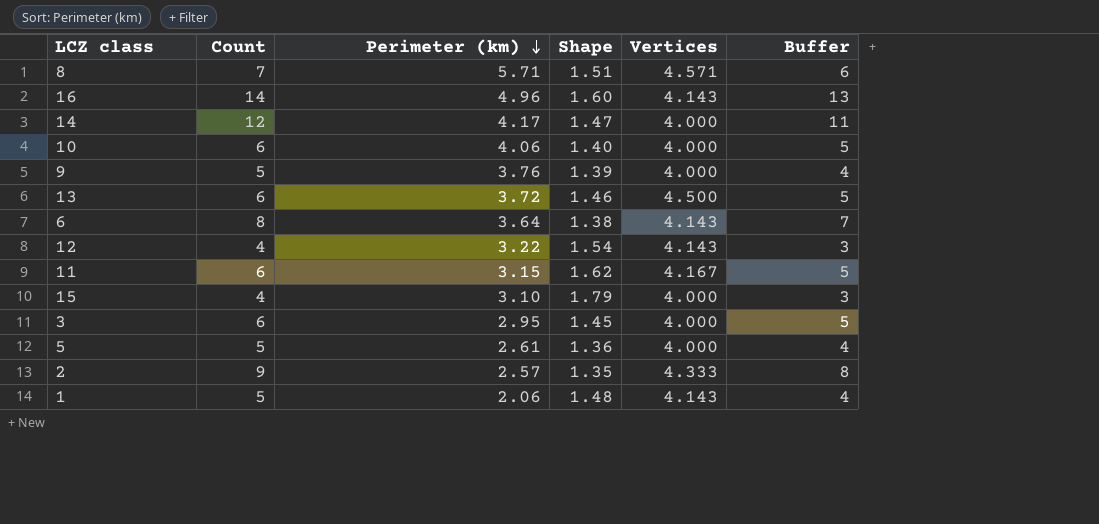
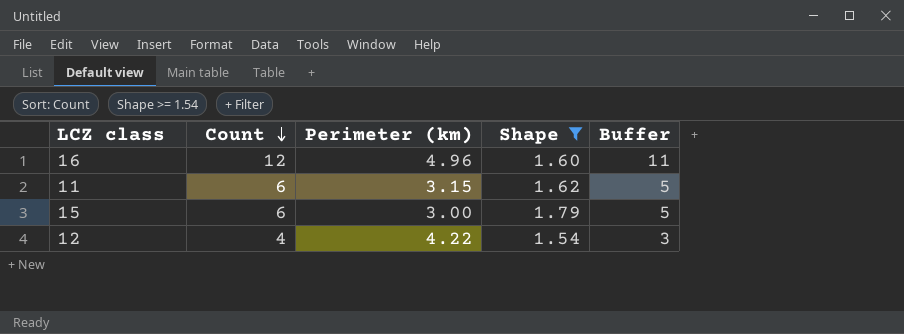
filter: none -> Shape >= 1.54
row order: Perimeter (km) descending -> Count descending
column Vertices | position: 5 -> none
16 | Count: 14 -> 12
16 | Buffer: 13 -> 11
15 | Count: 4 -> 6
15 | Perimeter (km): 3.10 -> 3.00
15 | Buffer: 3 -> 5
12 | Perimeter (km): 3.22 -> 4.22

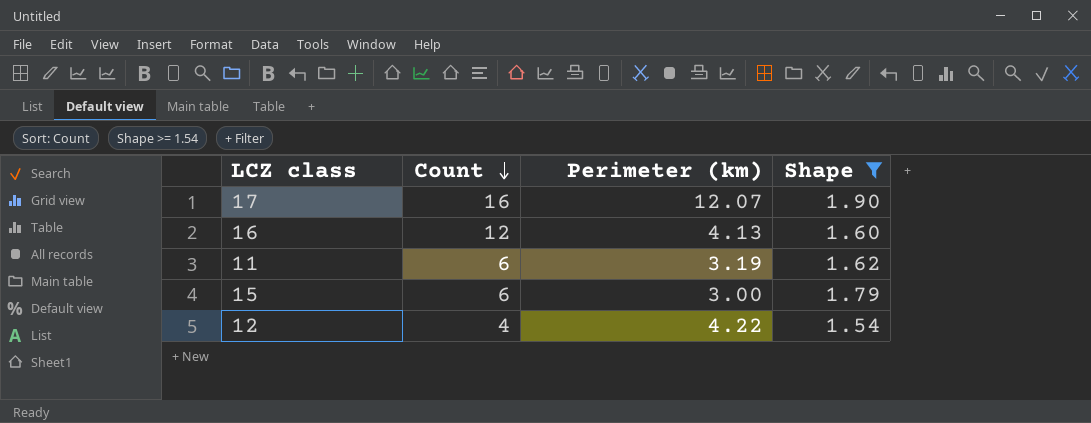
column Buffer | formula: [Count] - 1 -> none
row 17: none -> 16 | 12.07 | 1.90
16 | Perimeter (km): 4.96 -> 4.13
11 | Perimeter (km): 3.15 -> 3.19

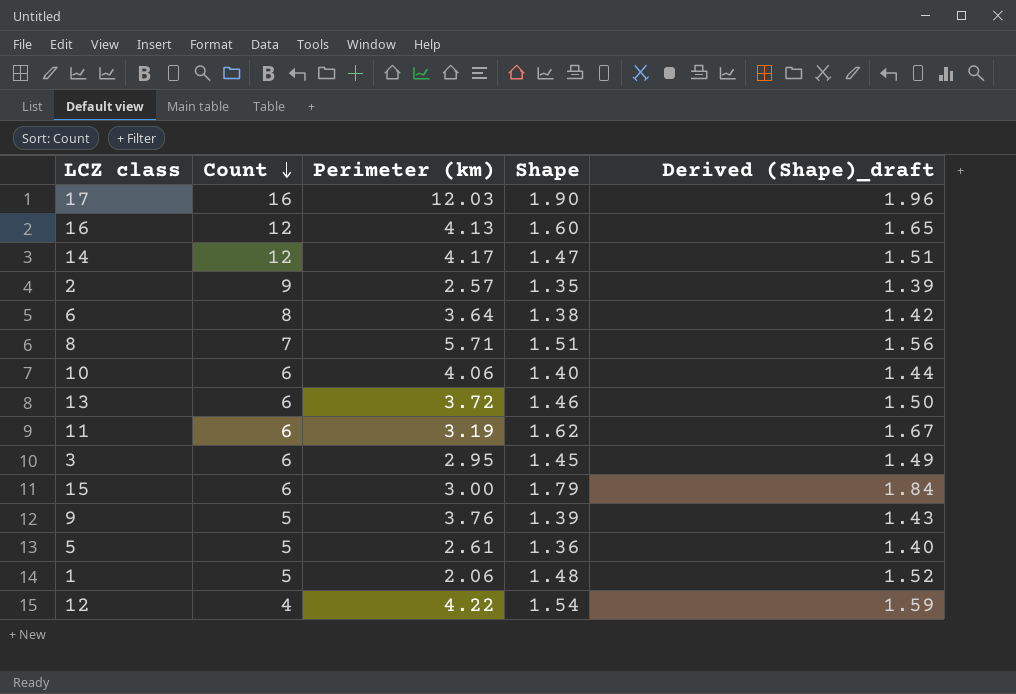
filter: Shape >= 1.54 -> none
column Derived (Shape)_draft | formula: none -> [Shape] * 1.03
17 | Perimeter (km): 12.07 -> 12.03

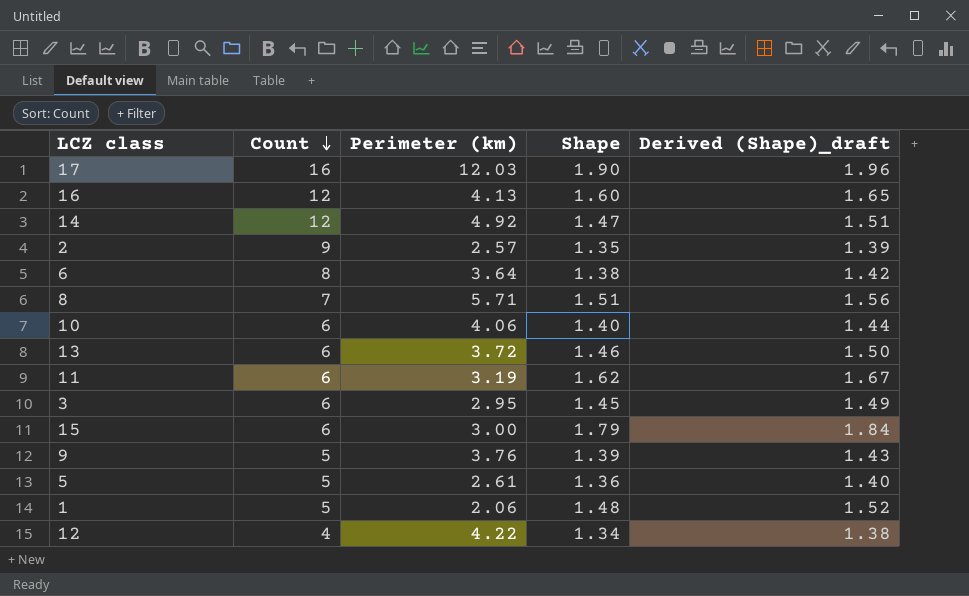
14 | Perimeter (km): 4.17 -> 4.92
12 | Shape: 1.54 -> 1.34
12 | Derived (Shape)_draft: 1.59 -> 1.38

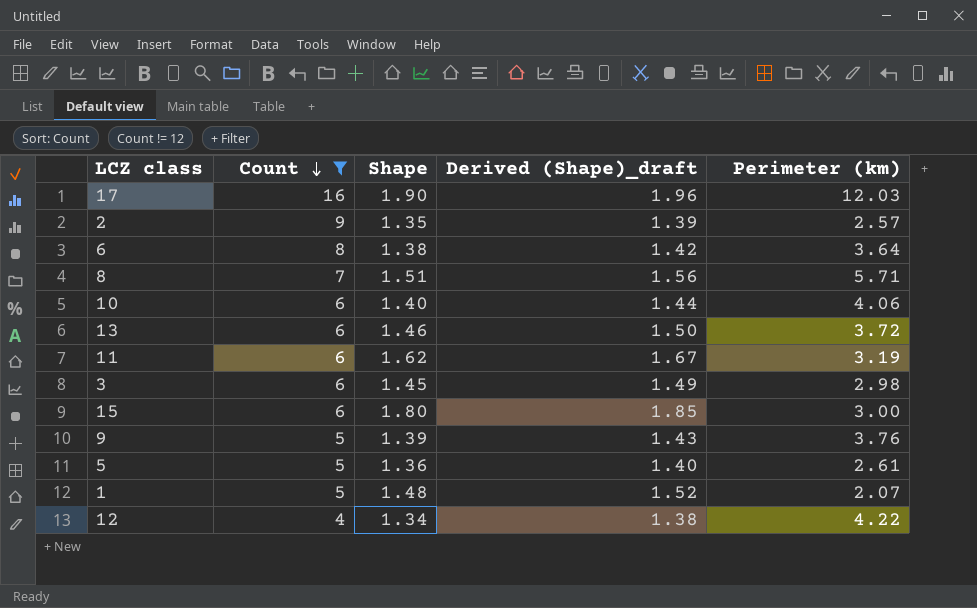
filter: none -> Count != 12
column Perimeter (km) | position: 3 -> 5
3 | Perimeter (km): 2.95 -> 2.98
15 | Shape: 1.79 -> 1.80
15 | Derived (Shape)_draft: 1.84 -> 1.85
1 | Perimeter (km): 2.06 -> 2.07

